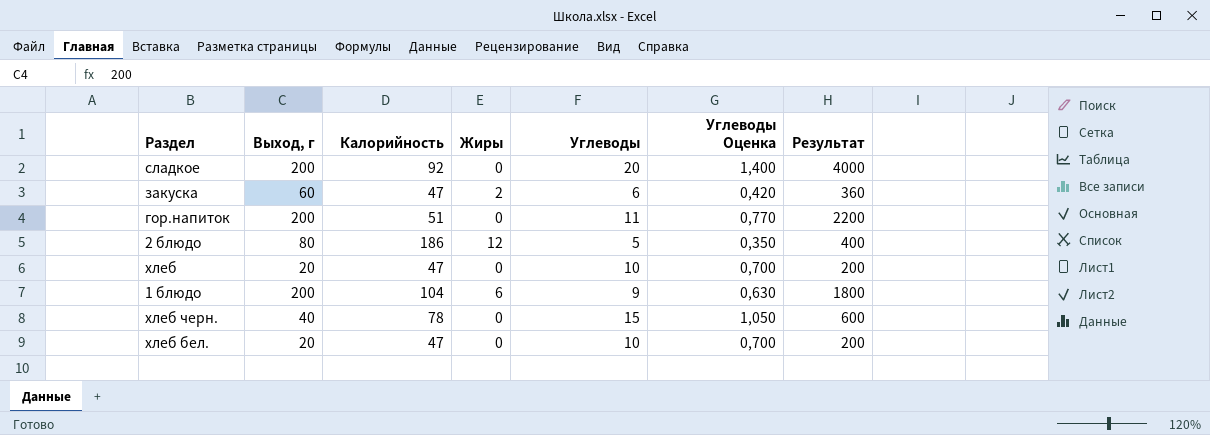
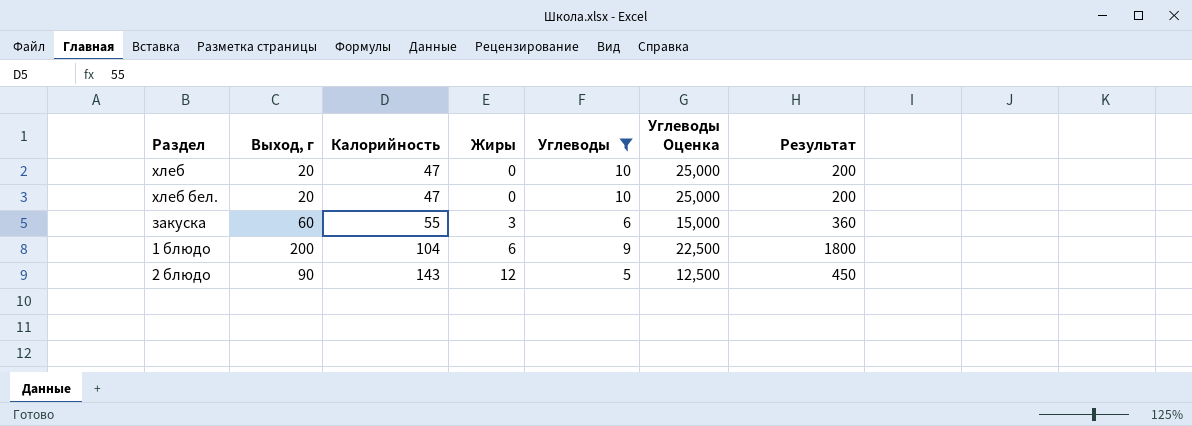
filter: none -> Углеводы <= 10
row order: none -> Калорийность ascending
column Углеводы Оценка | formula: [Углеводы] * 0,07 -> [Углеводы] * 2,5
закуска | Калорийность: 47 -> 55
закуска | Жиры: 2 -> 3
2 блюдо | Выход, г: 80 -> 90
2 блюдо | Калорийность: 186 -> 143
2 блюдо | Результат: 400 -> 450

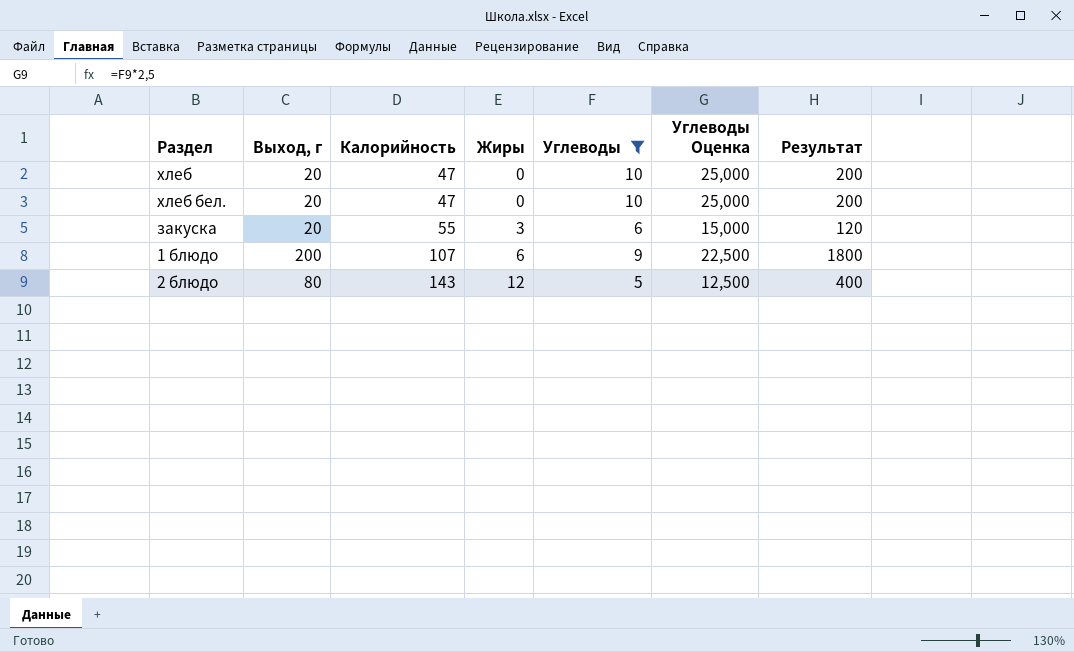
закуска | Выход, г: 60 -> 20
закуска | Результат: 360 -> 120
1 блюдо | Калорийность: 104 -> 107
2 блюдо | Выход, г: 90 -> 80
2 блюдо | Результат: 450 -> 400

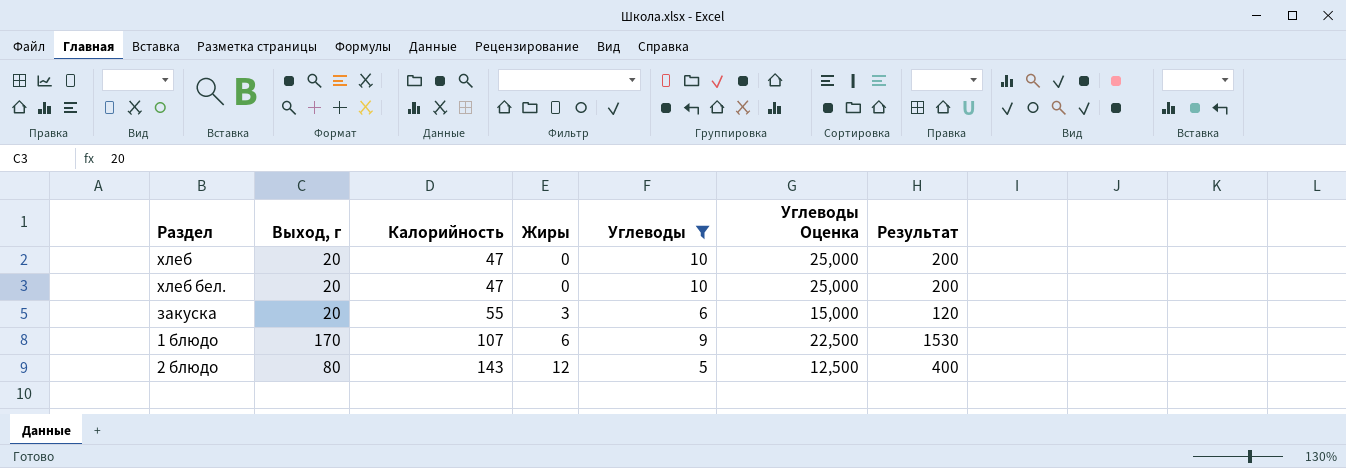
1 блюдо | Выход, г: 200 -> 170
1 блюдо | Результат: 1800 -> 1530

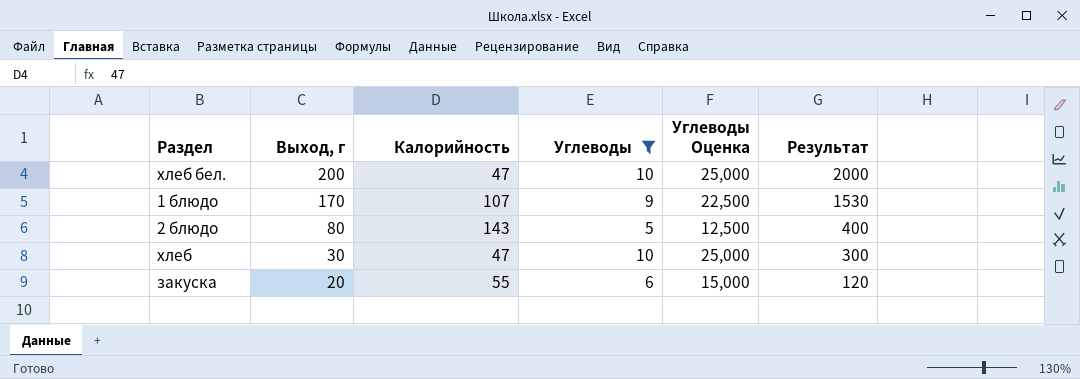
row order: Калорийность ascending -> Выход, г descending
column Жиры | position: 4 -> none
хлеб бел. | Выход, г: 20 -> 200
хлеб бел. | Результат: 200 -> 2000
хлеб | Выход, г: 20 -> 30
хлеб | Результат: 200 -> 300

